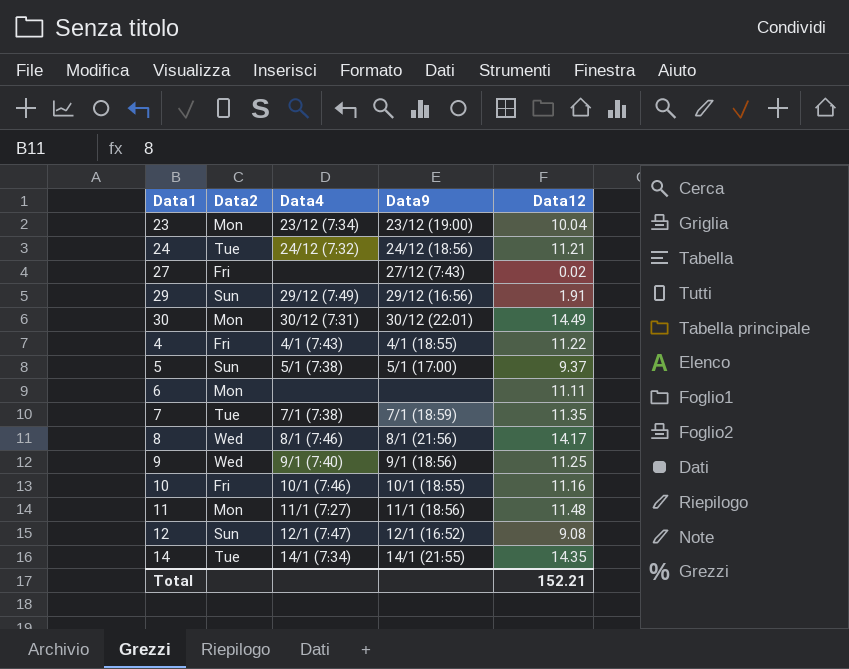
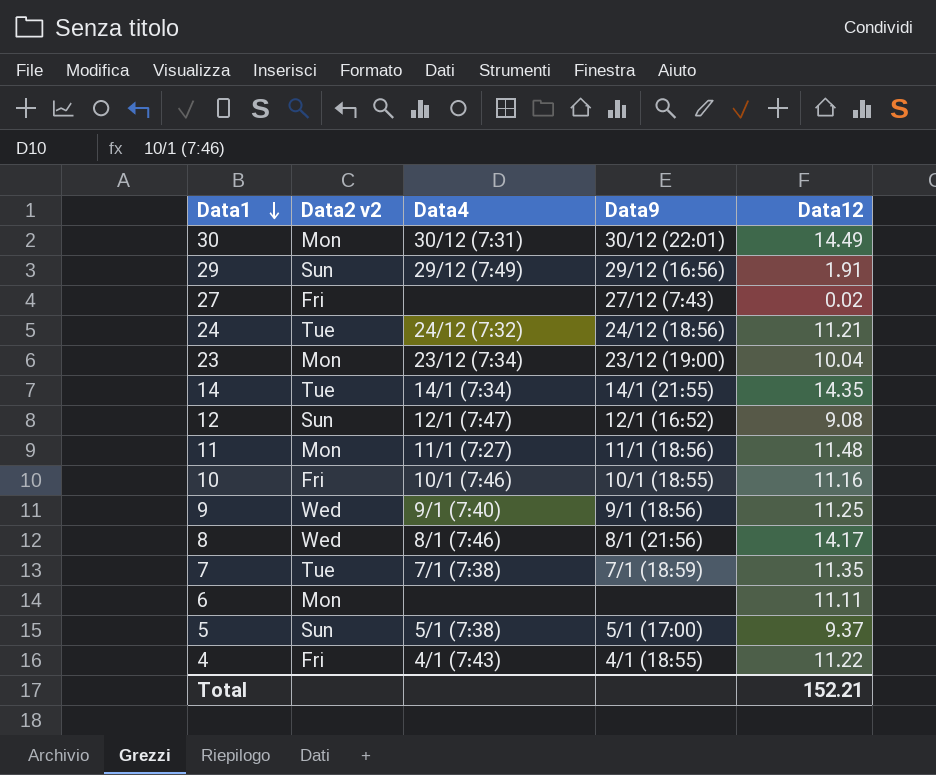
row order: none -> Data1 descending
column name: Data2 -> Data2 v2

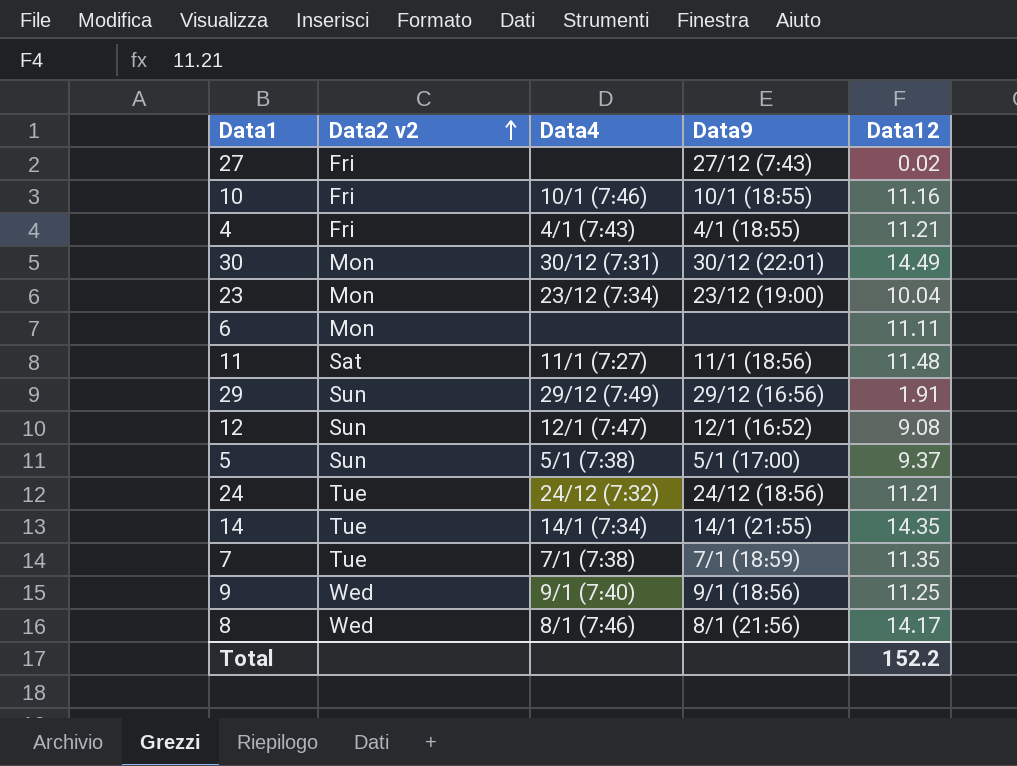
row order: Data1 descending -> Data2 v2 ascending
4 | Data12: 11.22 -> 11.21
11 | Data2 v2: Mon -> Sat
Total | Data12: 152.21 -> 152.2

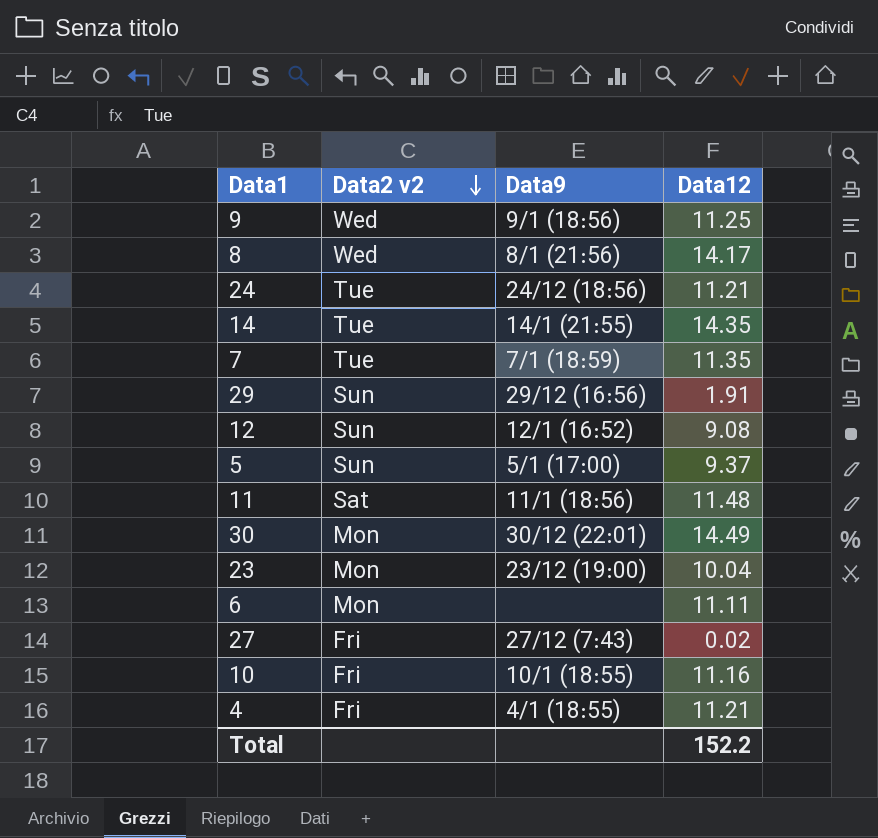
row order: Data2 v2 ascending -> Data2 v2 descending
column Data4 | position: 3 -> none

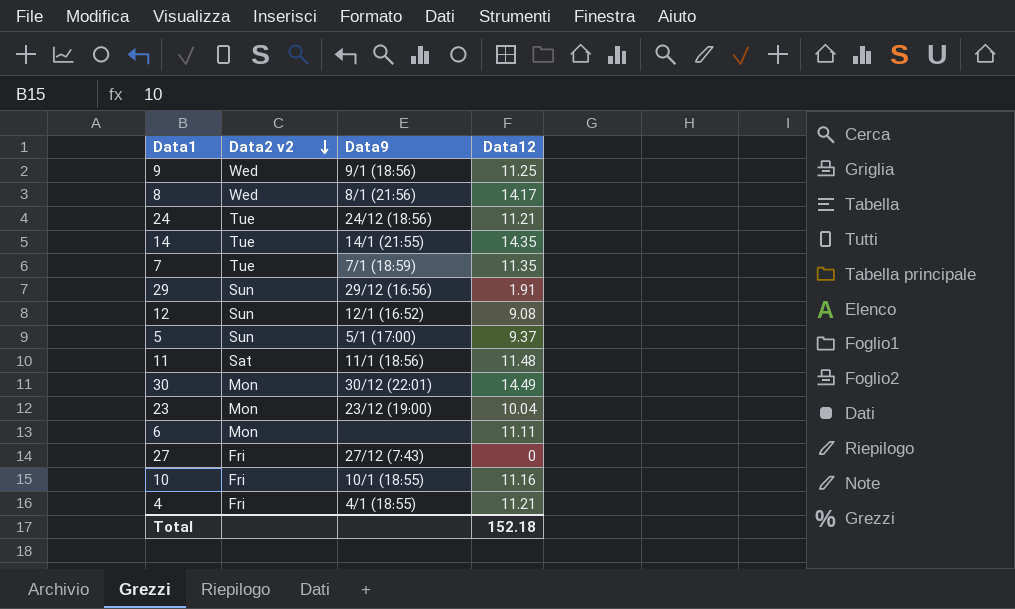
27 | Data12: 0.02 -> 0
Total | Data12: 152.2 -> 152.18

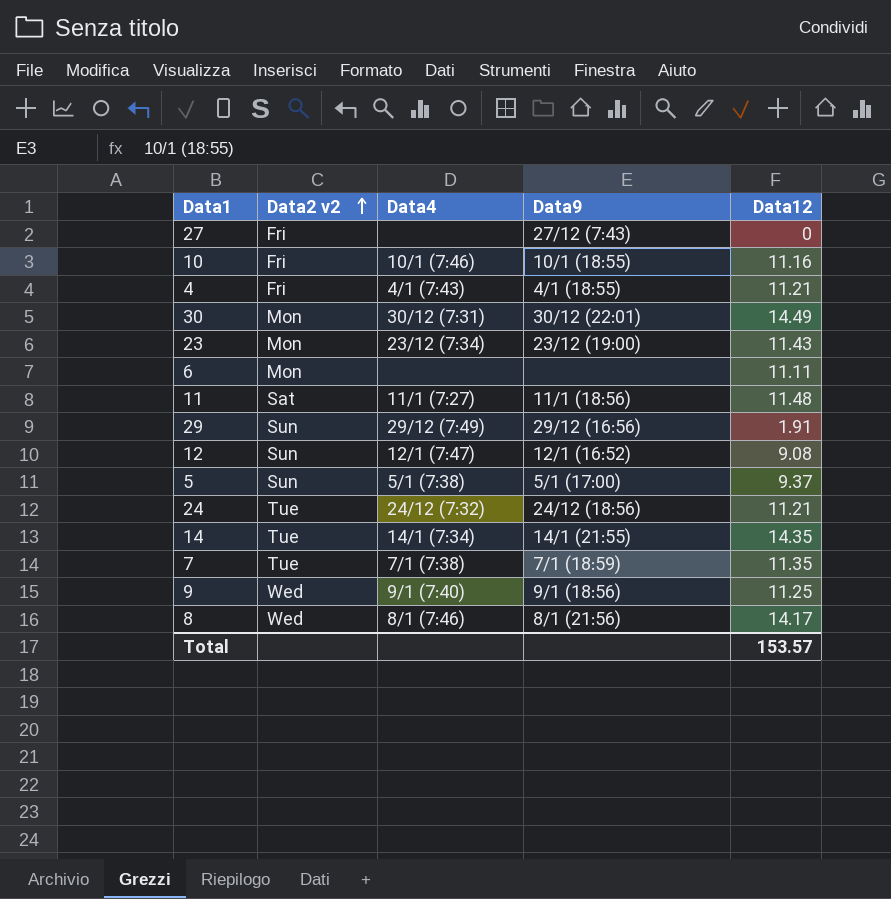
row order: Data2 v2 descending -> Data2 v2 ascending
column Data4 | position: none -> 3
23 | Data12: 10.04 -> 11.43
Total | Data12: 152.18 -> 153.57

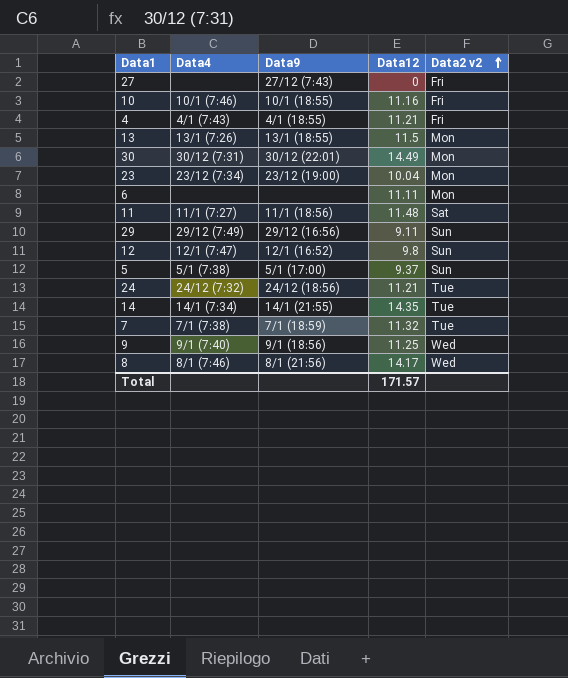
column Data2 v2 | position: 2 -> 5
row 13: none -> 13/1 (7:26) | 13/1 (18:55) | 11.5 | Mon
23 | Data12: 11.43 -> 10.04
29 | Data12: 1.91 -> 9.11
12 | Data12: 9.08 -> 9.8
7 | Data12: 11.35 -> 11.32
Total | Data12: 153.57 -> 171.57

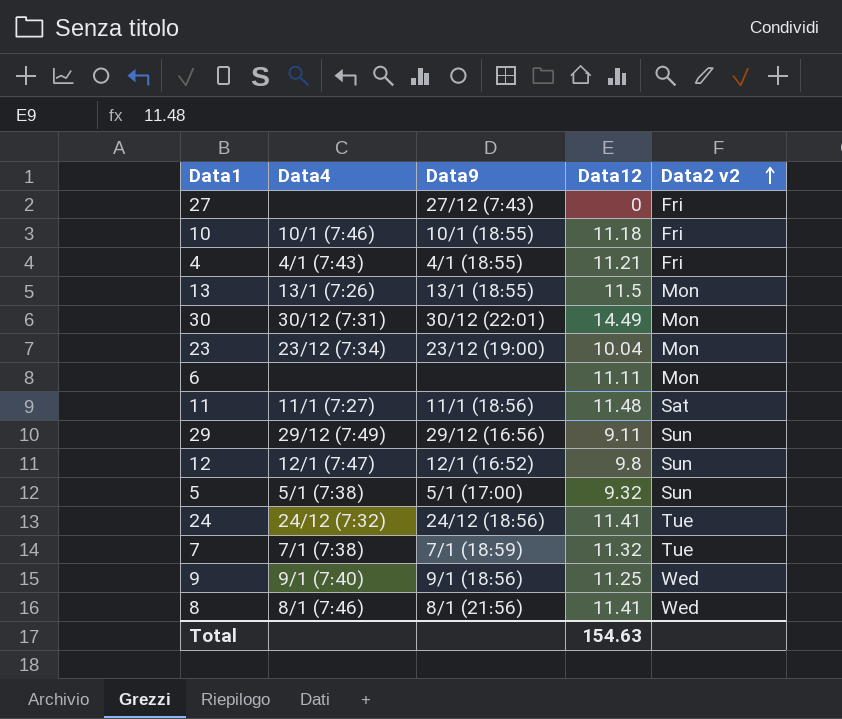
row 14: 14/1 (7:34) | 14/1 (21:55) | 14.35 | Tue -> none
10 | Data12: 11.16 -> 11.18
5 | Data12: 9.37 -> 9.32
24 | Data12: 11.21 -> 11.41
8 | Data12: 14.17 -> 11.41
Total | Data12: 171.57 -> 154.63

